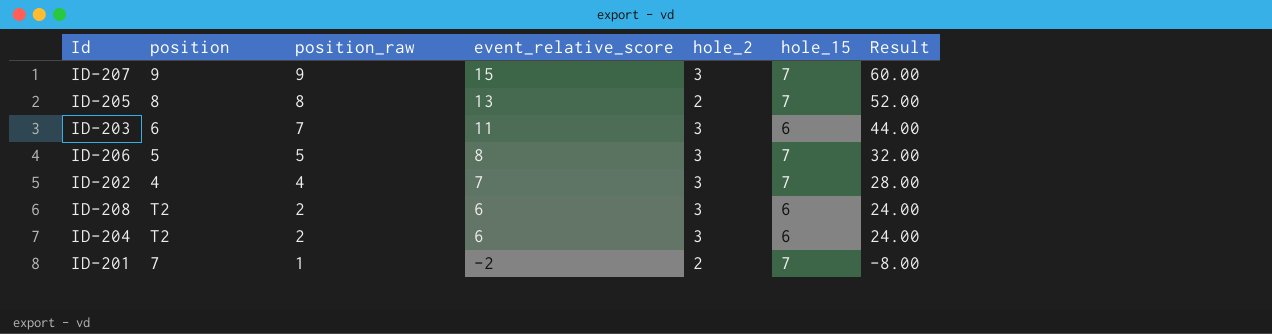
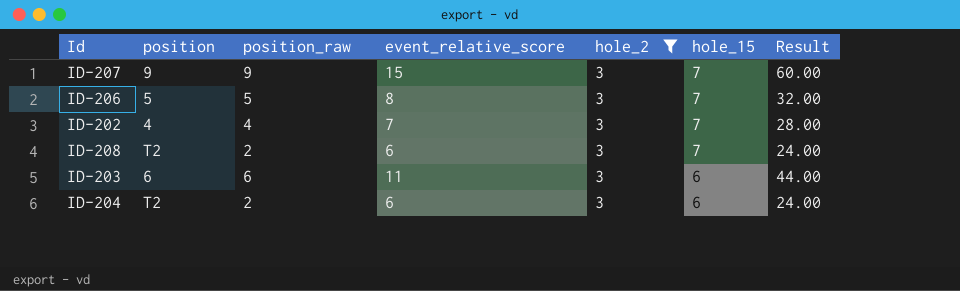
filter: none -> hole_2 = 3
row order: position_raw descending -> hole_15 descending
ID-208 | hole_15: 6 -> 7
ID-203 | position_raw: 7 -> 6

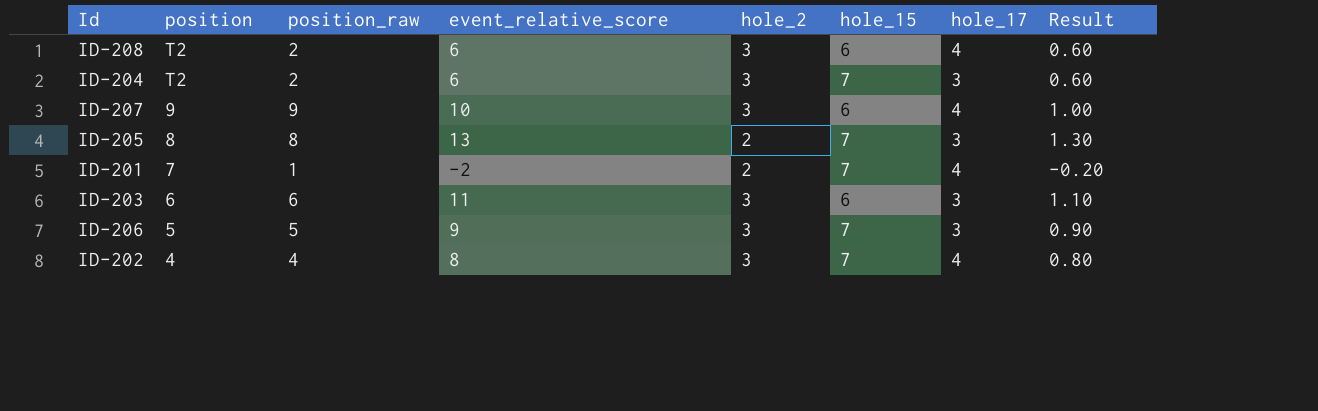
filter: hole_2 = 3 -> none
row order: hole_15 descending -> position descending
column hole_17 | position: none -> 7
column Result | formula: [event_relative_score] * 4 -> [event_relative_score] * 0.1
ID-208 | hole_15: 7 -> 6
ID-204 | hole_15: 6 -> 7
ID-207 | event_relative_score: 15 -> 10
ID-207 | hole_15: 7 -> 6
ID-206 | event_relative_score: 8 -> 9
ID-202 | event_relative_score: 7 -> 8

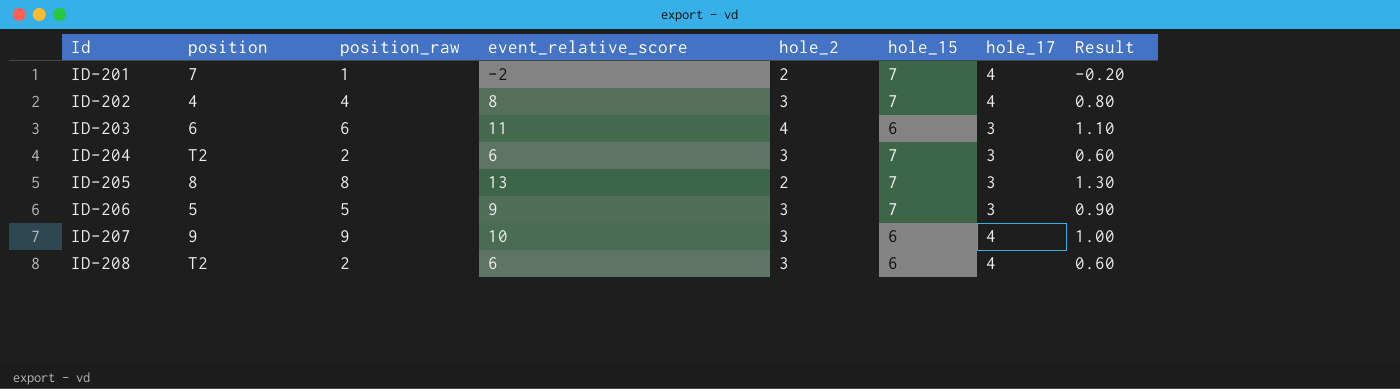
row order: position descending -> Id ascending
ID-203 | hole_2: 3 -> 4

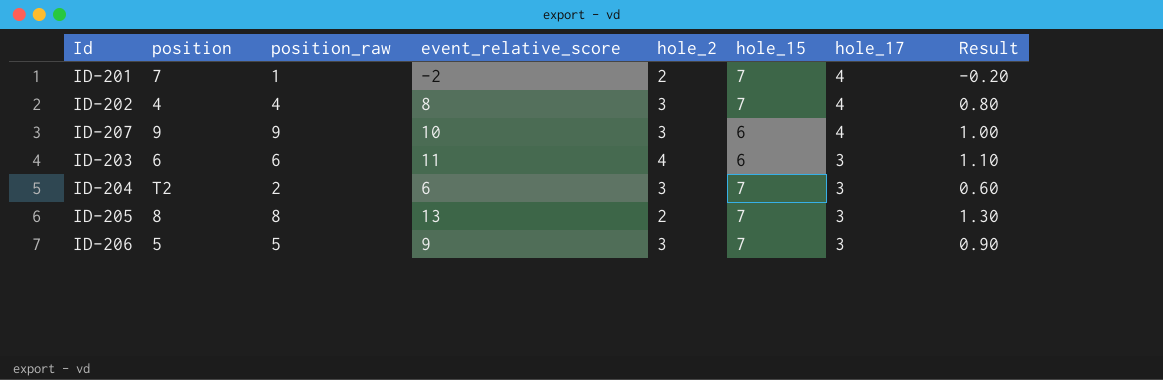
row order: Id ascending -> hole_17 descending
row ID-208: T2 | 2 | 6 | 3 | 6 | 4 | 0.60 -> none

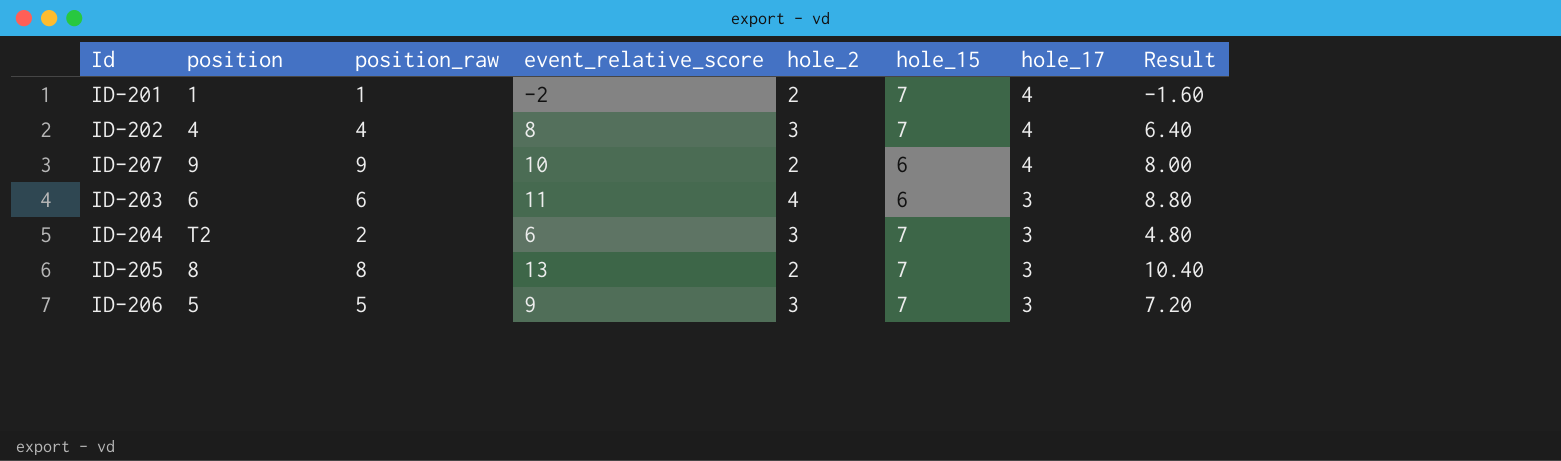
column Result | formula: [event_relative_score] * 0.1 -> [event_relative_score] * 0.8
ID-201 | position: 7 -> 1
ID-207 | hole_2: 3 -> 2

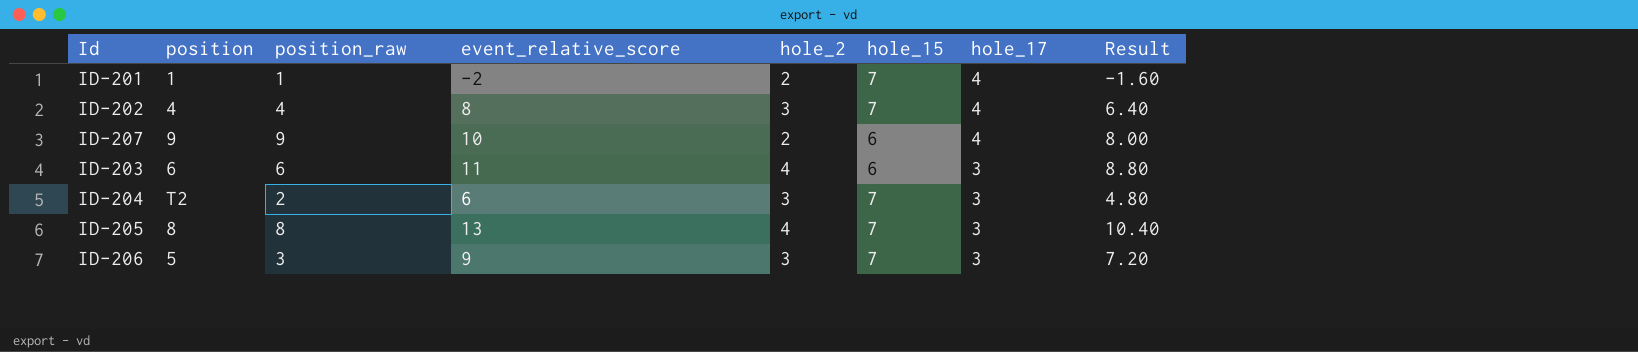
ID-205 | hole_2: 2 -> 4
ID-206 | position_raw: 5 -> 3

